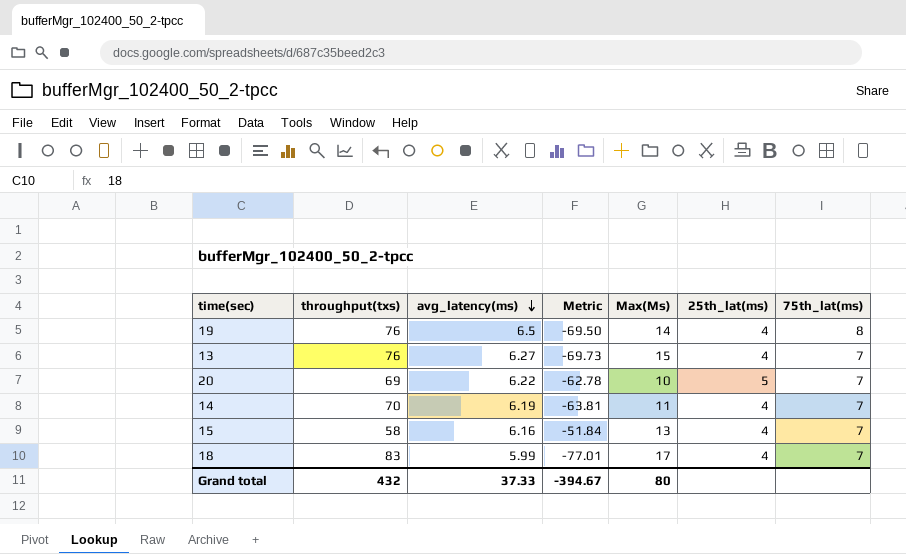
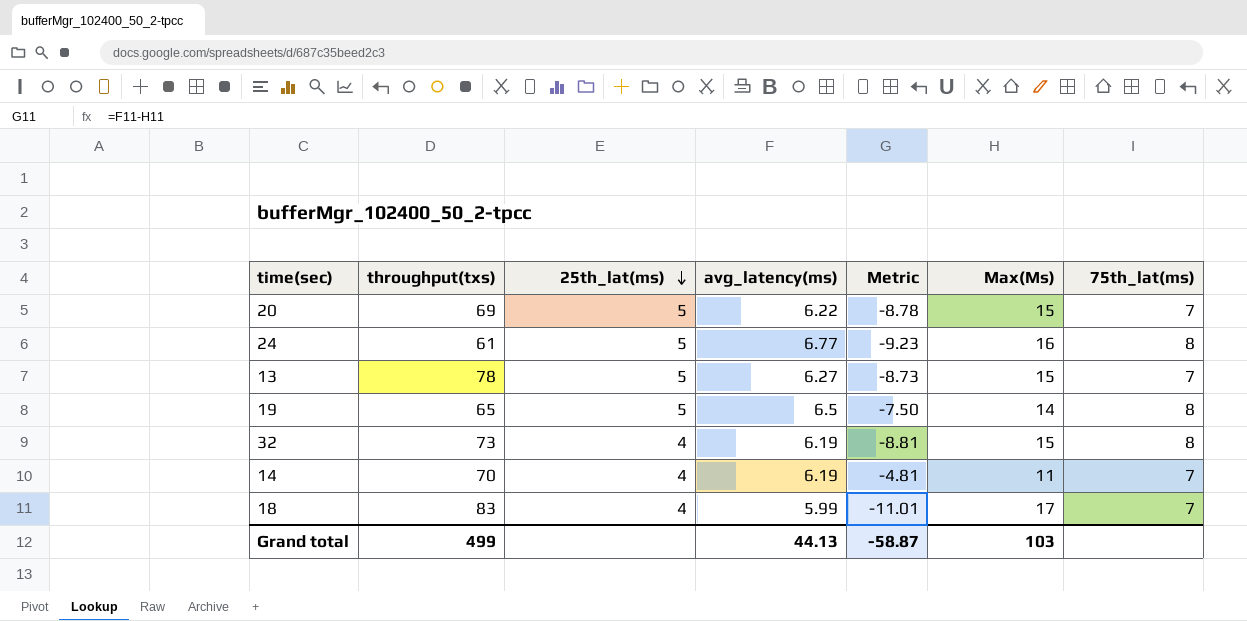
row order: avg_latency(ms) descending -> 25th_lat(ms) descending
column 25th_lat(ms) | position: 6 -> 3
column Metric | formula: [avg_latency(ms)] - [throughput(txs)] -> [avg_latency(ms)] - [Max(Ms)]
row 15: 58 | 6.16 | -51.84 | 13 | 4 | 7 -> none
20 | Max(Ms): 10 -> 15
row 24: none -> 61 | 5 | 6.77 | -9.23 | 16 | 8
13 | throughput(txs): 76 -> 78
13 | 25th_lat(ms): 4 -> 5
19 | throughput(txs): 76 -> 65
19 | 25th_lat(ms): 4 -> 5
row 32: none -> 73 | 4 | 6.19 | -8.81 | 15 | 8
Grand total | throughput(txs): 432 -> 499
Grand total | avg_latency(ms): 37.33 -> 44.13
Grand total | Metric: -394.67 -> -58.87
Grand total | Max(Ms): 80 -> 103

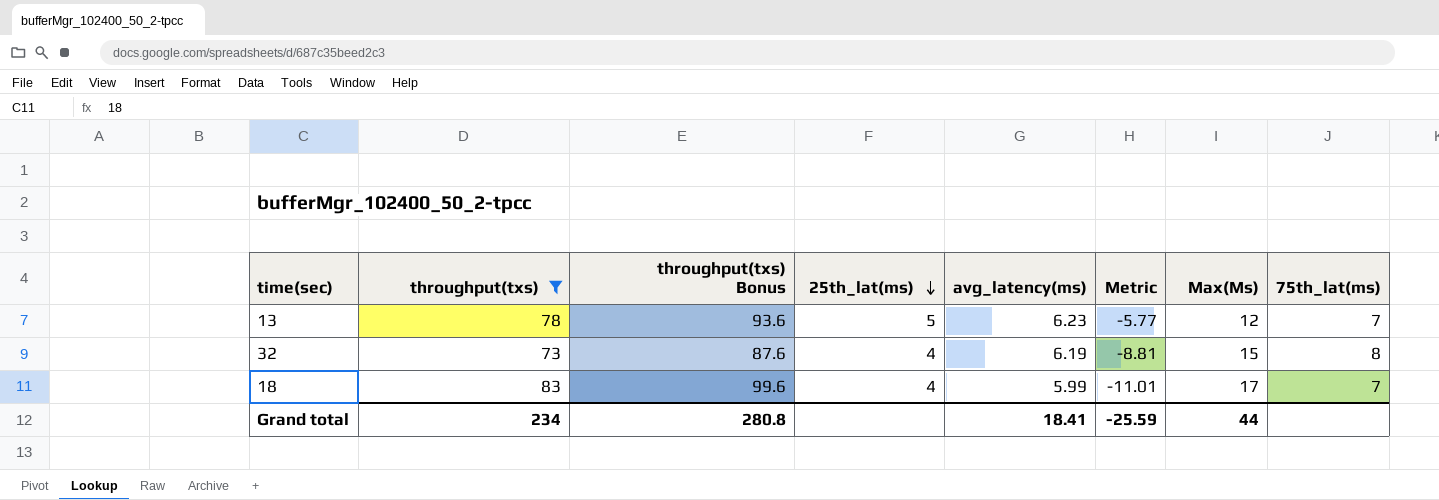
filter: none -> throughput(txs) >= 73
column throughput(txs) Bonus | formula: none -> [throughput(txs)] * 1.2
13 | avg_latency(ms): 6.27 -> 6.23
13 | Metric: -8.73 -> -5.77
13 | Max(Ms): 15 -> 12
Grand total | throughput(txs): 499 -> 234
Grand total | avg_latency(ms): 44.13 -> 18.41
Grand total | Metric: -58.87 -> -25.59
Grand total | Max(Ms): 103 -> 44

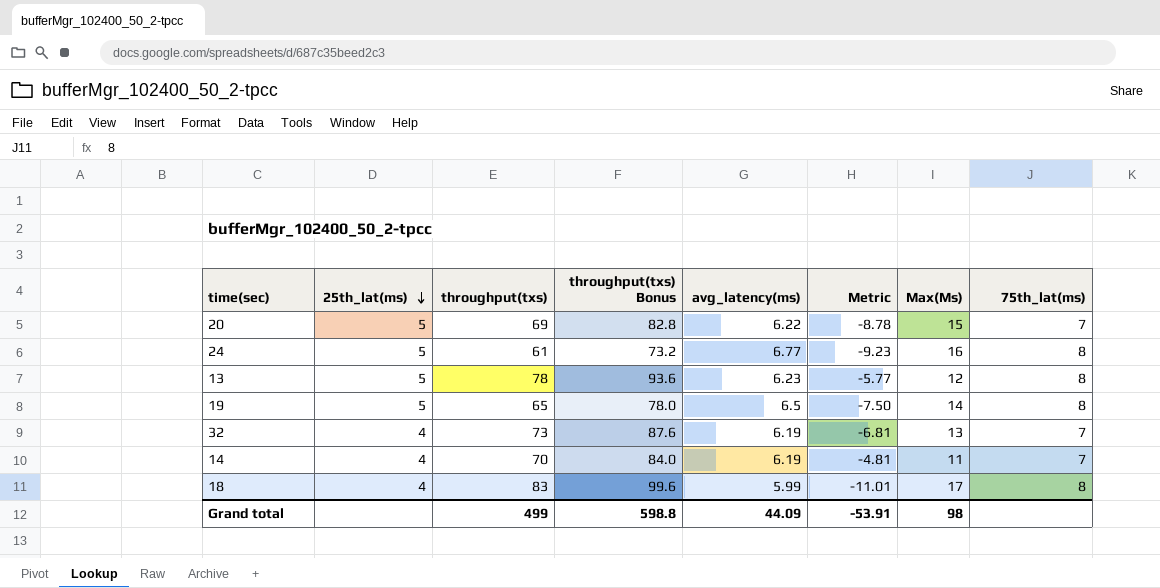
filter: throughput(txs) >= 73 -> none
column 25th_lat(ms) | position: 4 -> 2
13 | 75th_lat(ms): 7 -> 8
32 | Metric: -8.81 -> -6.81
32 | Max(Ms): 15 -> 13
32 | 75th_lat(ms): 8 -> 7
18 | 75th_lat(ms): 7 -> 8
Grand total | throughput(txs): 234 -> 499
Grand total | throughput(txs) Bonus: 280.8 -> 598.8
Grand total | avg_latency(ms): 18.41 -> 44.09
Grand total | Metric: -25.59 -> -53.91
Grand total | Max(Ms): 44 -> 98

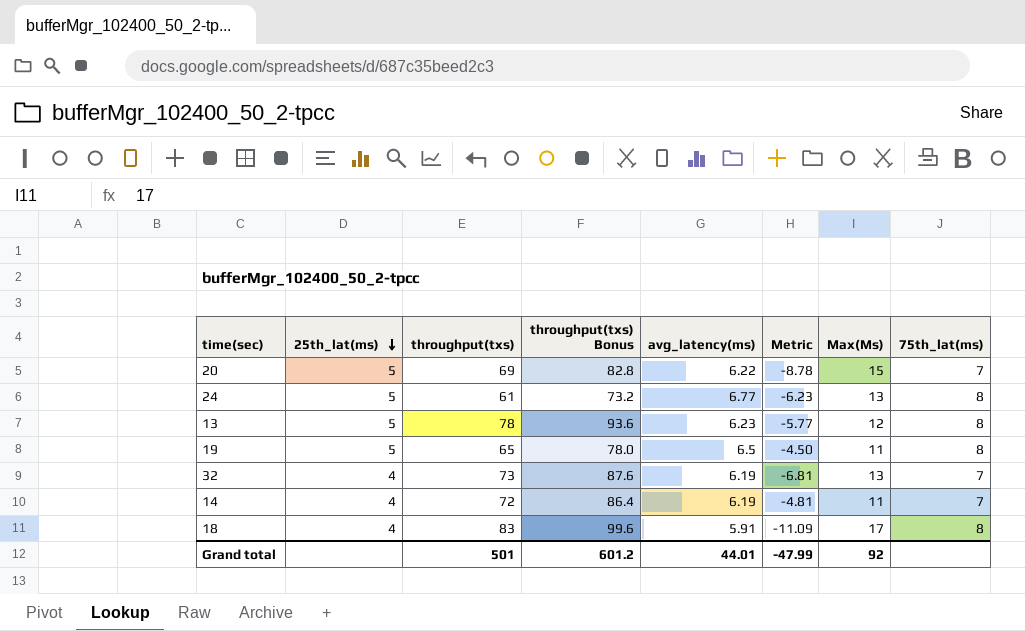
24 | Metric: -9.23 -> -6.23
24 | Max(Ms): 16 -> 13
19 | Metric: -7.50 -> -4.50
19 | Max(Ms): 14 -> 11
14 | throughput(txs): 70 -> 72
14 | throughput(txs) Bonus: 84.0 -> 86.4
18 | avg_latency(ms): 5.99 -> 5.91
18 | Metric: -11.01 -> -11.09
Grand total | throughput(txs): 499 -> 501
Grand total | throughput(txs) Bonus: 598.8 -> 601.2
Grand total | avg_latency(ms): 44.09 -> 44.01
Grand total | Metric: -53.91 -> -47.99
Grand total | Max(Ms): 98 -> 92

